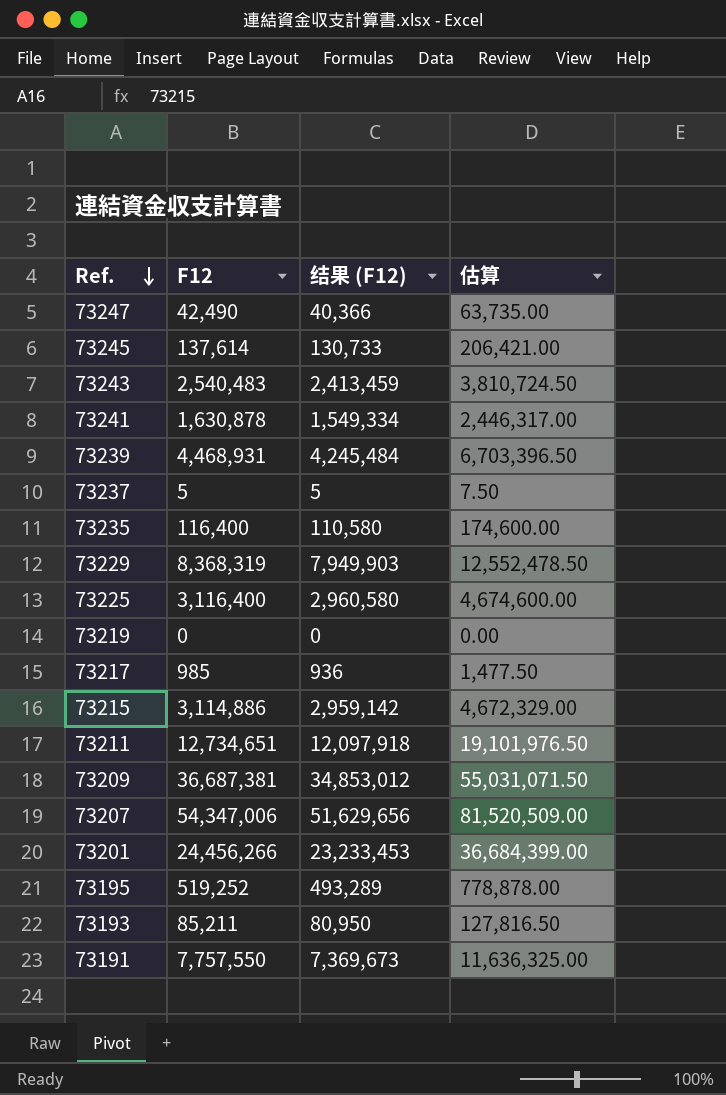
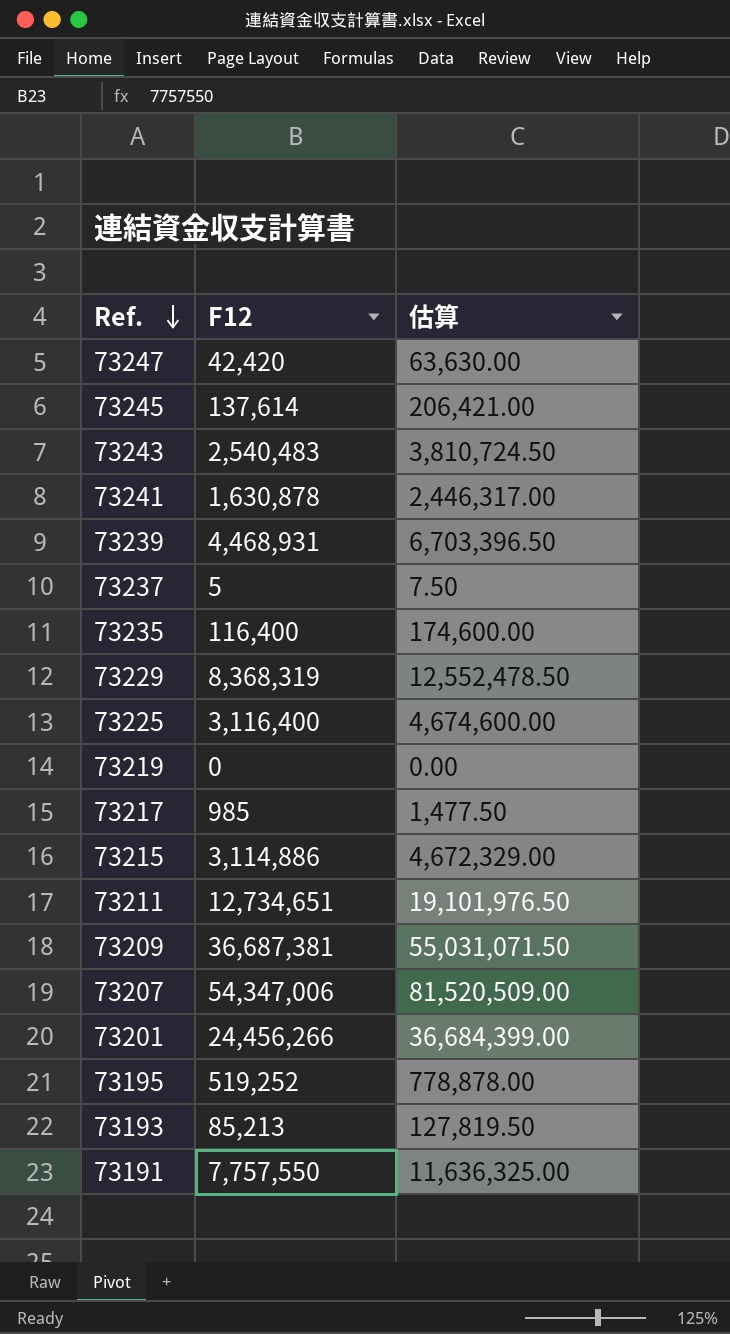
column 结果 (F12) | formula: [F12] * 0.95 -> none
73247 | F12: 42,490 -> 42,420
73247 | 估算: 63,735.00 -> 63,630.00
73193 | F12: 85,211 -> 85,213
73193 | 估算: 127,816.50 -> 127,819.50

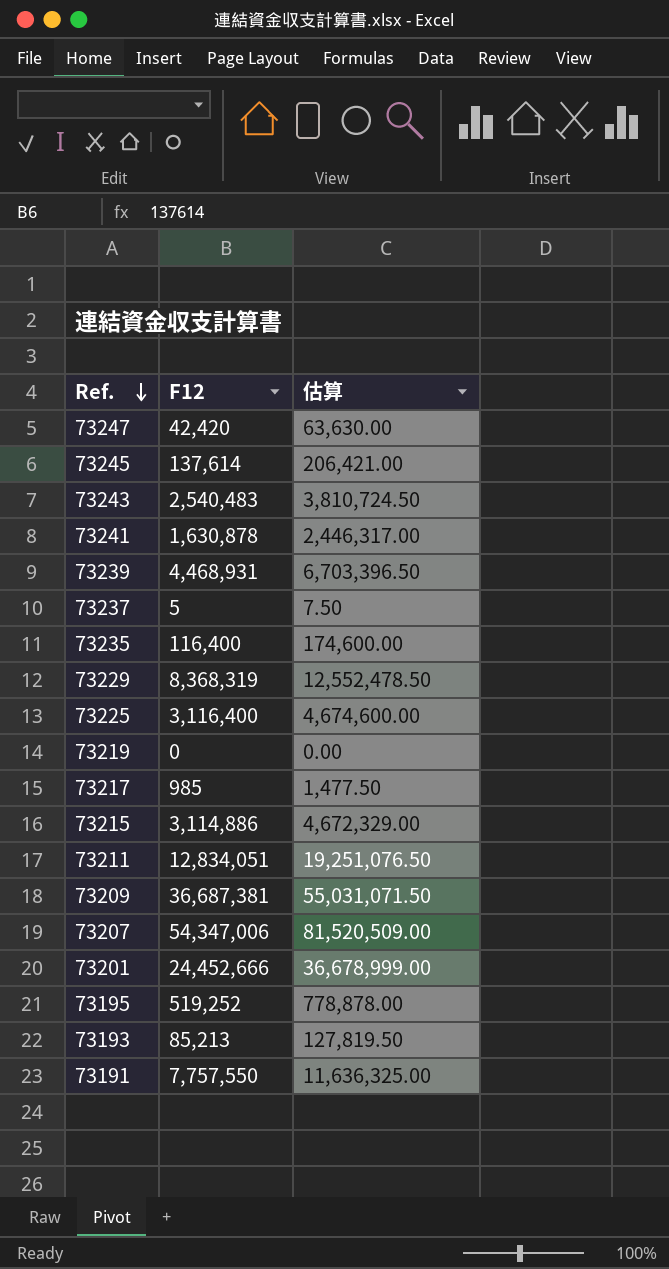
73211 | F12: 12,734,651 -> 12,834,051
73211 | 估算: 19,101,976.50 -> 19,251,076.50
73201 | F12: 24,456,266 -> 24,452,666
73201 | 估算: 36,684,399.00 -> 36,678,999.00

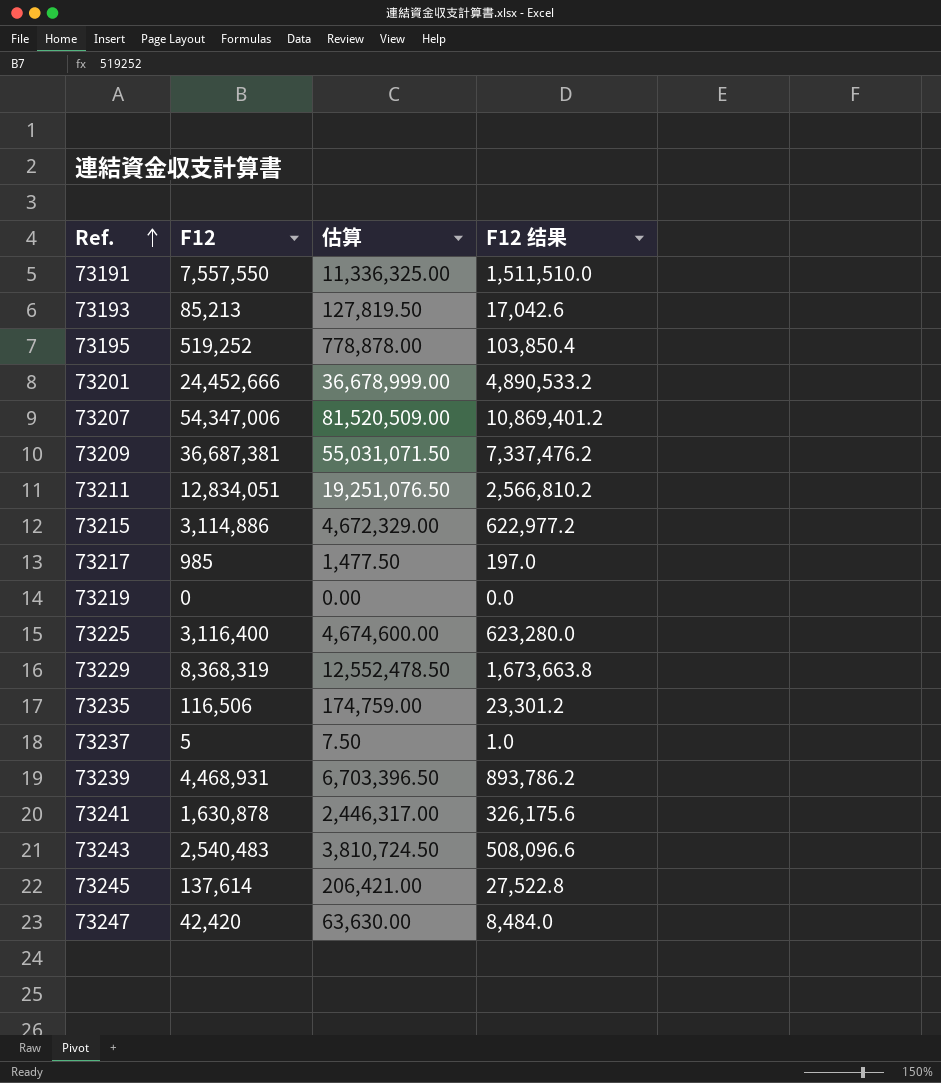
row order: Ref. descending -> Ref. ascending
column F12 结果 | formula: none -> [F12] * 0.2
73191 | F12: 7,757,550 -> 7,557,550
73191 | 估算: 11,636,325.00 -> 11,336,325.00
73235 | F12: 116,400 -> 116,506
73235 | 估算: 174,600.00 -> 174,759.00

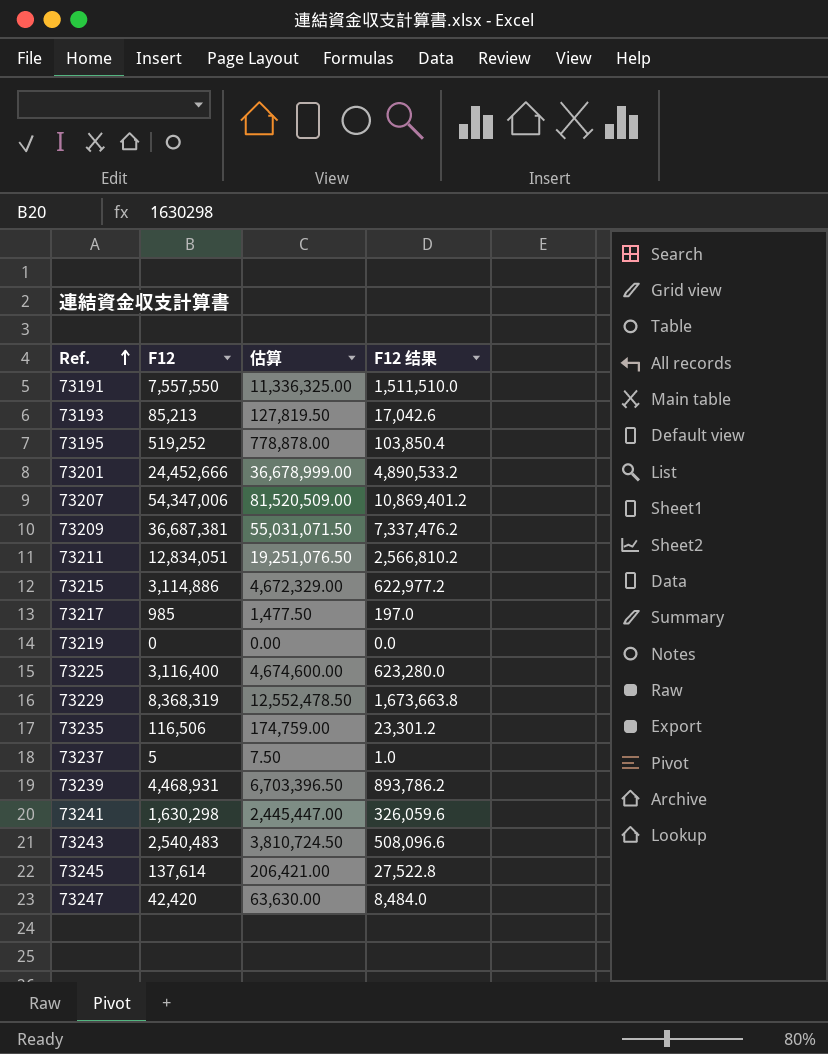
73241 | F12: 1,630,878 -> 1,630,298
73241 | 估算: 2,446,317.00 -> 2,445,447.00
73241 | F12 结果: 326,175.6 -> 326,059.6

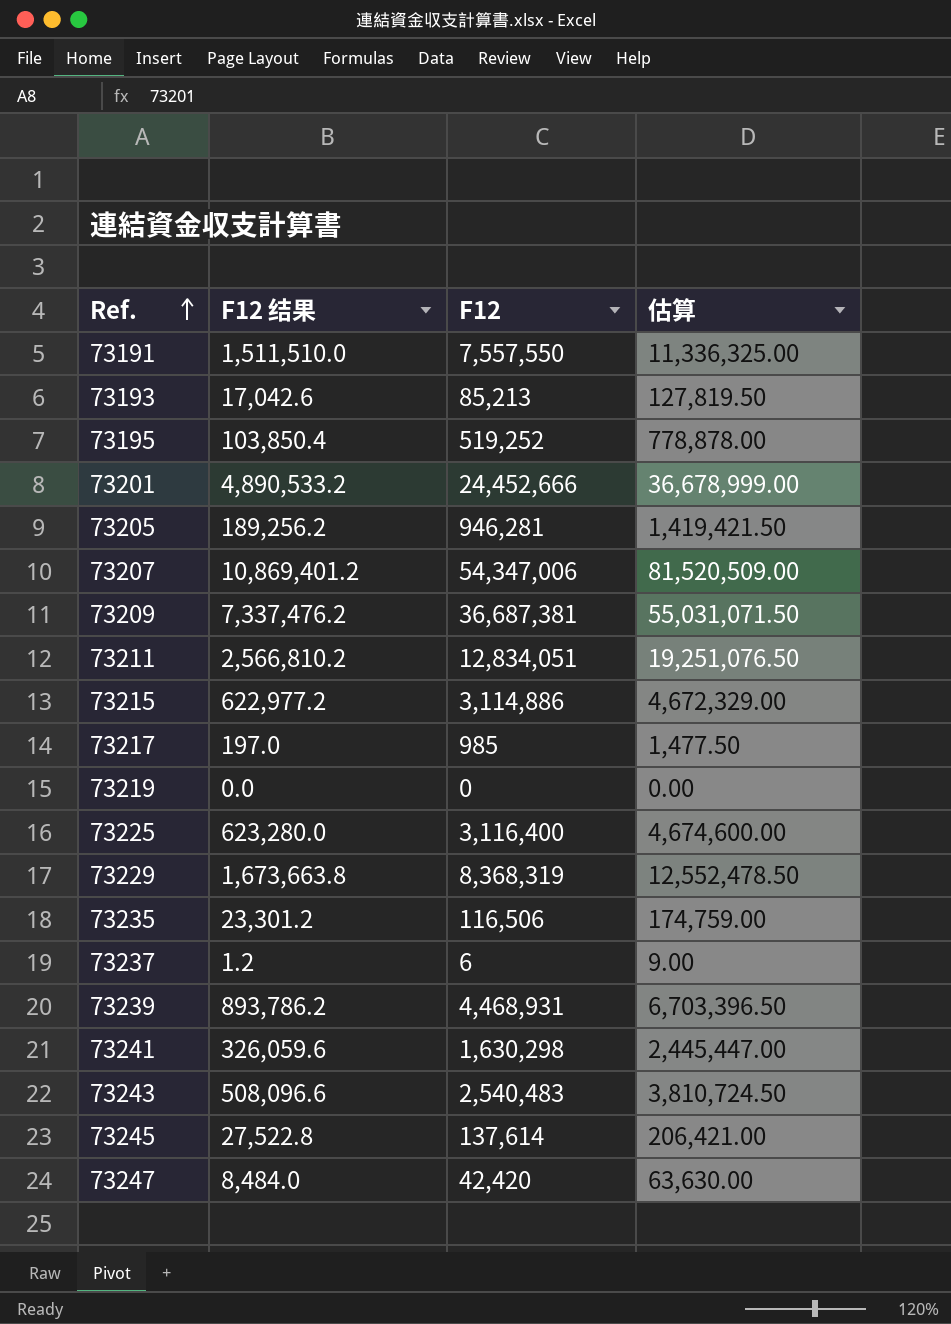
column F12 结果 | position: 4 -> 2
row 73205: none -> 189,256.2 | 946,281 | 1,419,421.50
73237 | F12 结果: 1.0 -> 1.2
73237 | F12: 5 -> 6
73237 | 估算: 7.50 -> 9.00

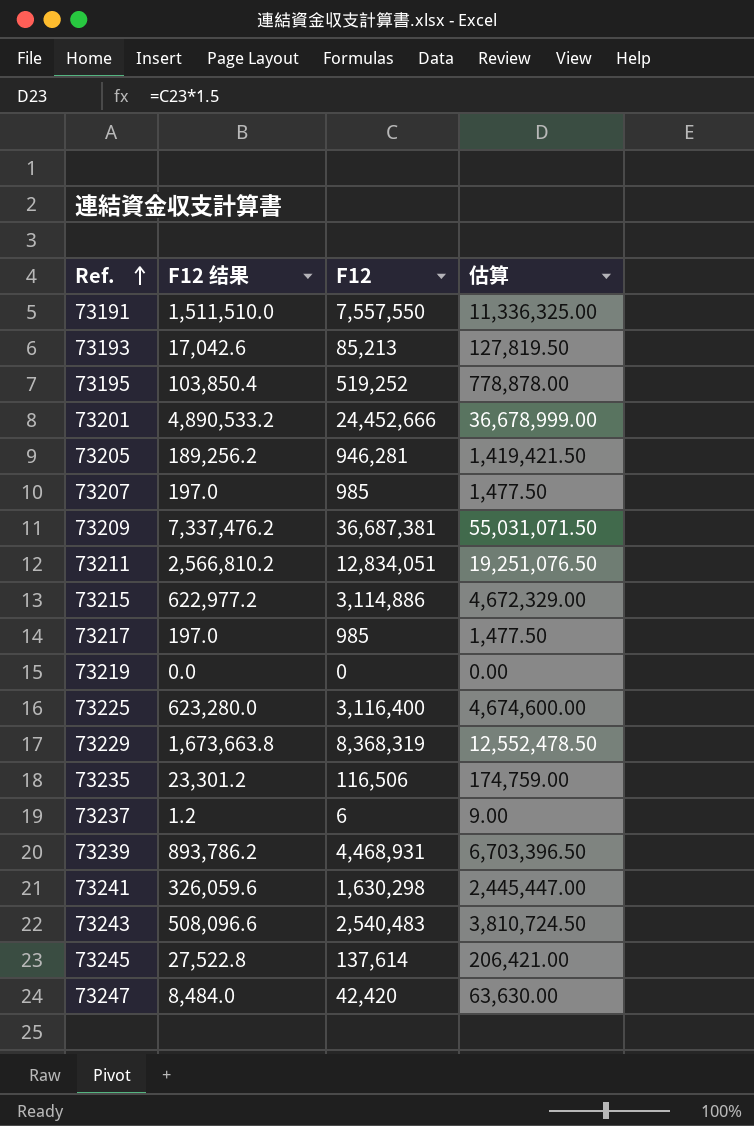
73207 | F12 结果: 10,869,401.2 -> 197.0
73207 | F12: 54,347,006 -> 985
73207 | 估算: 81,520,509.00 -> 1,477.50

